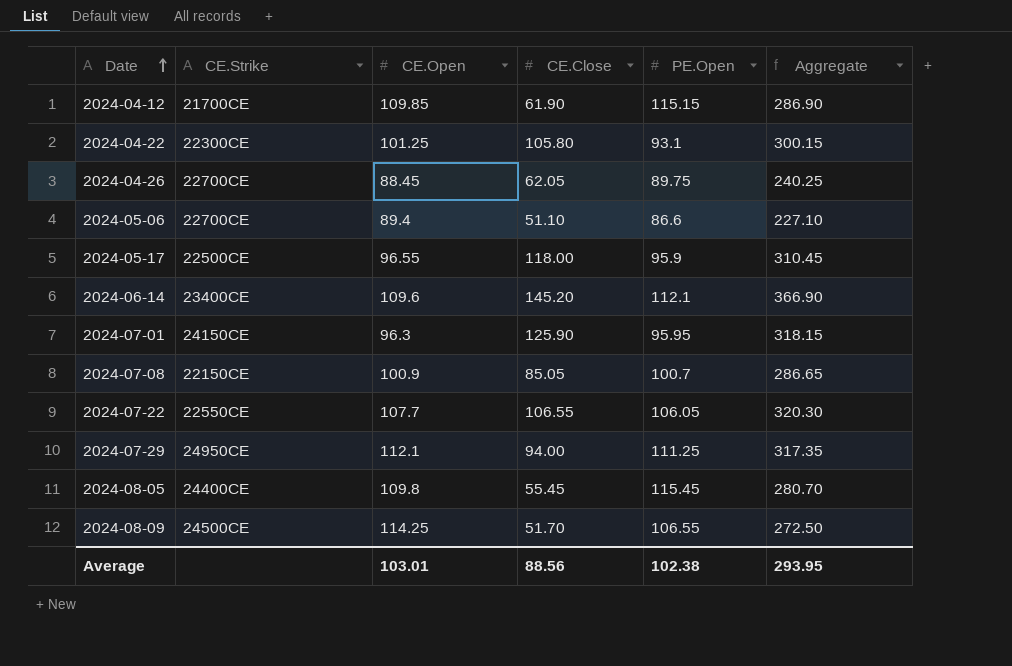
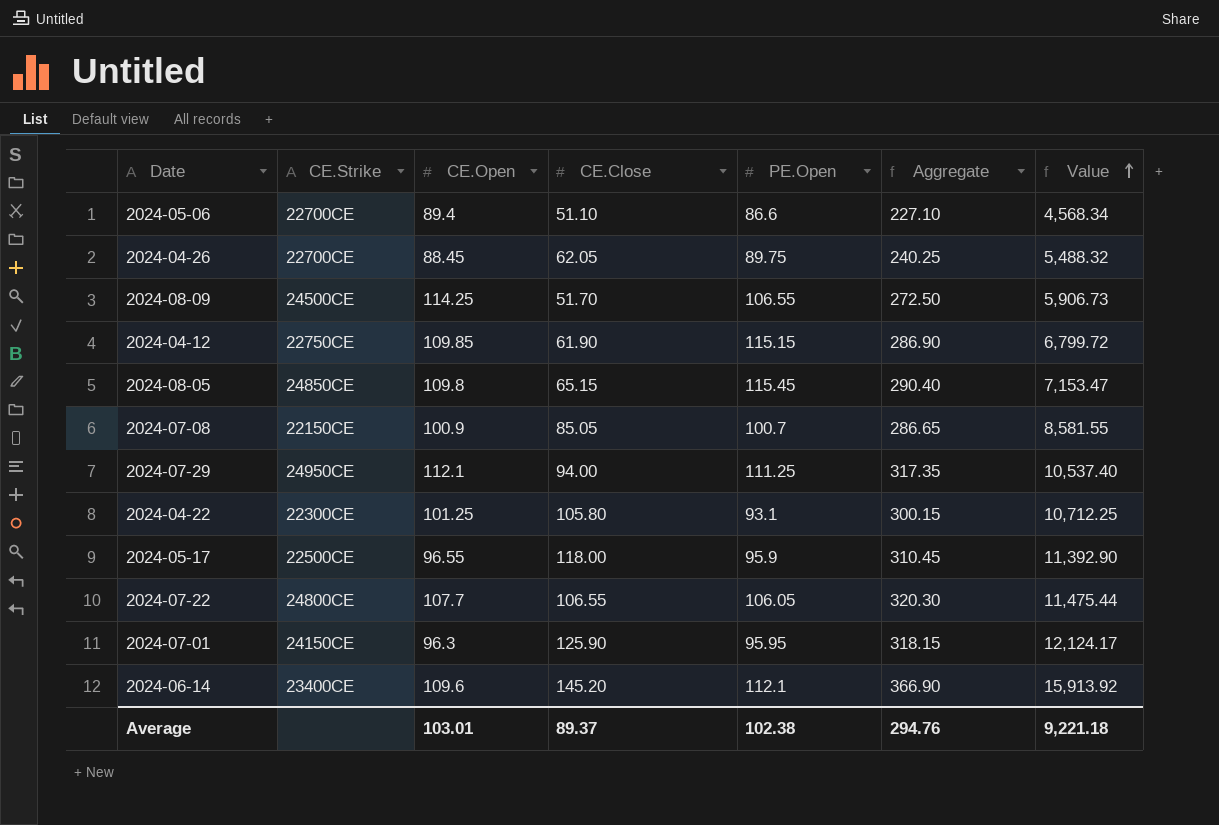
row order: Date ascending -> Value ascending
column Value | formula: none -> [CE.Open] * [CE.Close]
2024-04-12 | CE.Strike: 21700CE -> 22750CE
2024-08-05 | CE.Strike: 24400CE -> 24850CE
2024-08-05 | CE.Close: 55.45 -> 65.15
2024-08-05 | Aggregate: 280.70 -> 290.40
2024-07-22 | CE.Strike: 22550CE -> 24800CE
Average | CE.Close: 88.56 -> 89.37
Average | Aggregate: 293.95 -> 294.76

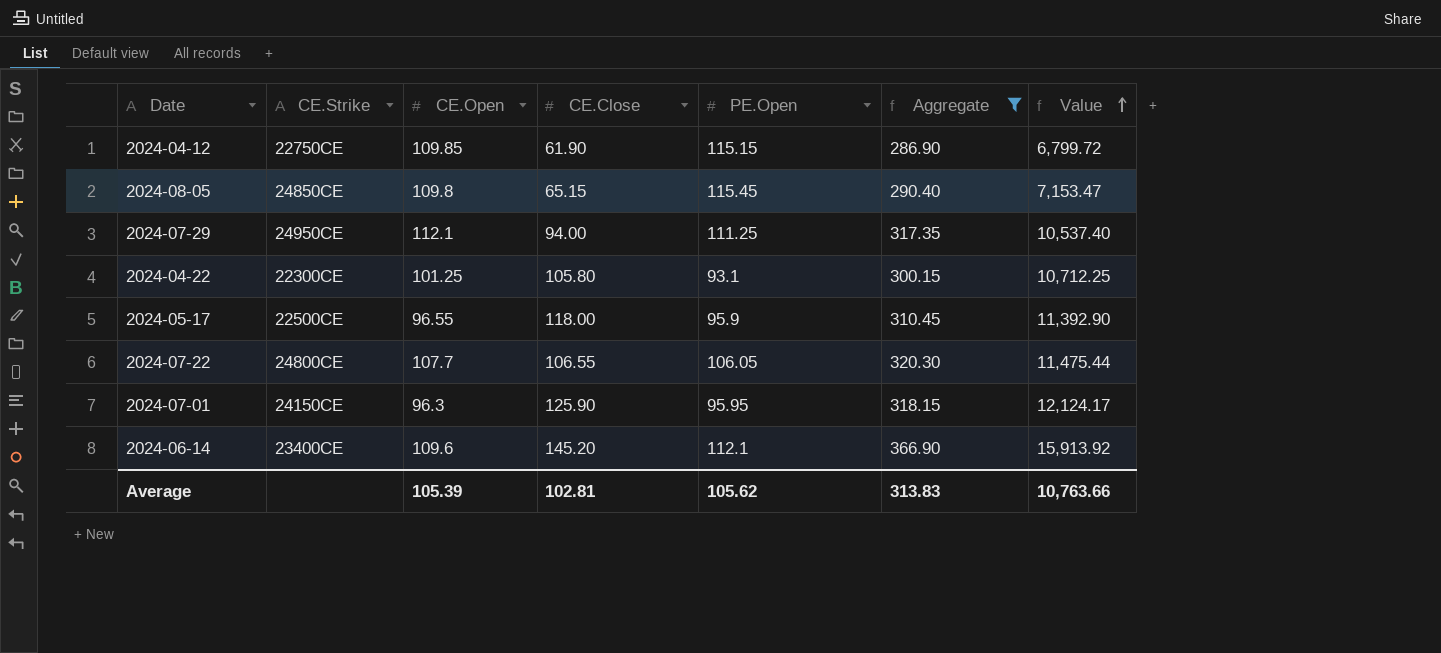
filter: none -> Aggregate >= 286.90
Average | CE.Open: 103.01 -> 105.39
Average | CE.Close: 89.37 -> 102.81
Average | PE.Open: 102.38 -> 105.62
Average | Aggregate: 294.76 -> 313.83
Average | Value: 9,221.18 -> 10,763.66

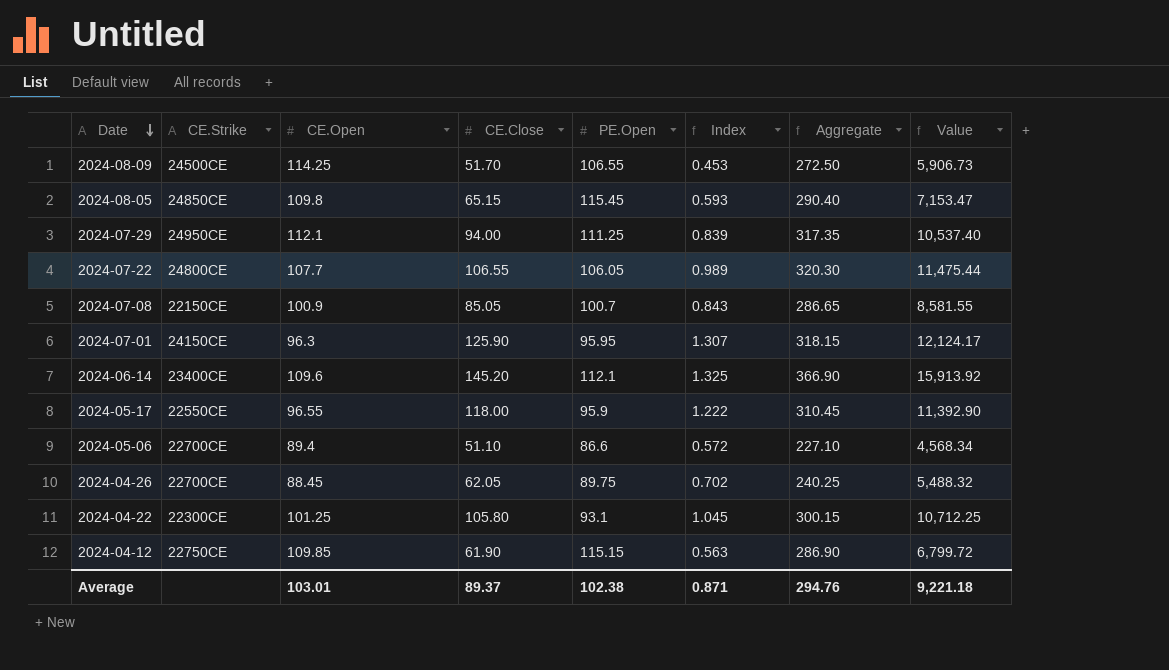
filter: Aggregate >= 286.90 -> none
row order: Value ascending -> Date descending
column Index | formula: none -> [CE.Close] / [CE.Open]
2024-05-17 | CE.Strike: 22500CE -> 22550CE
Average | CE.Open: 105.39 -> 103.01
Average | CE.Close: 102.81 -> 89.37
Average | PE.Open: 105.62 -> 102.38
Average | Aggregate: 313.83 -> 294.76
Average | Value: 10,763.66 -> 9,221.18

